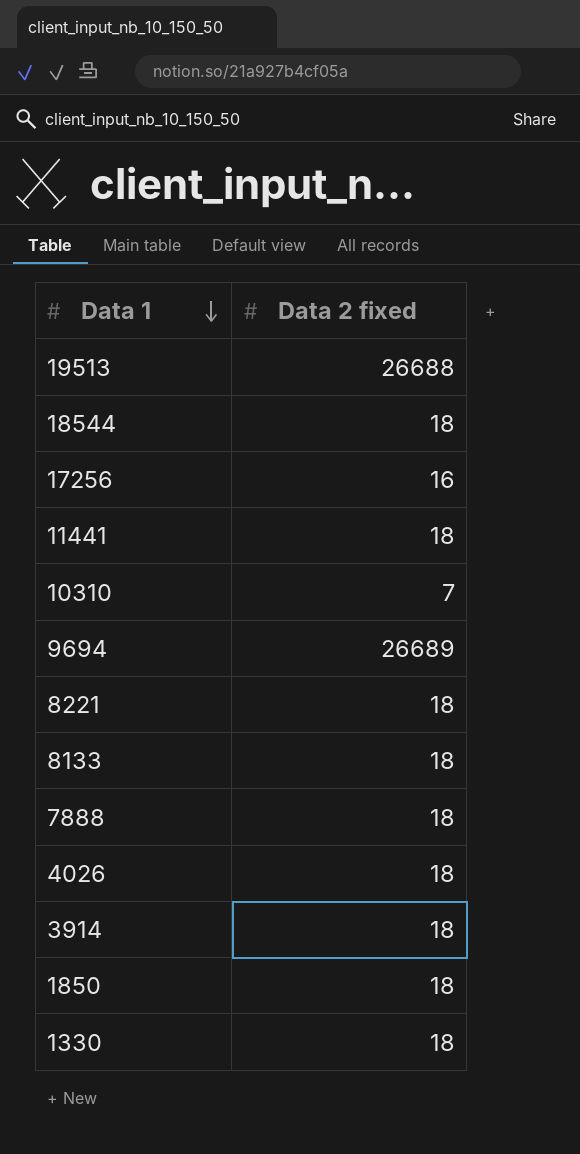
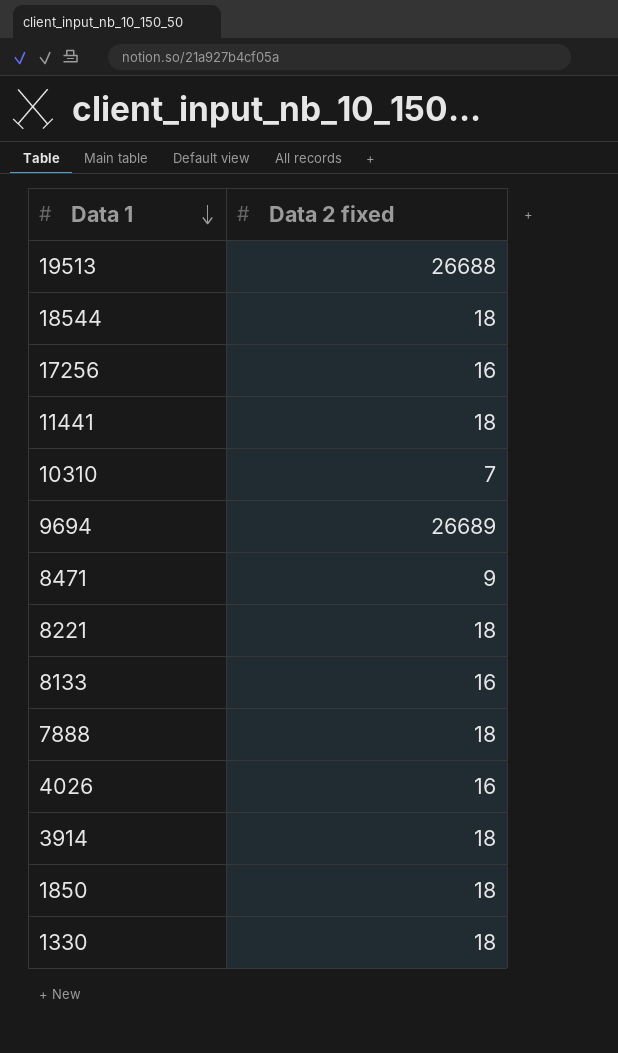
row 8471: none -> 9
8133 | Data 2 fixed: 18 -> 16
4026 | Data 2 fixed: 18 -> 16

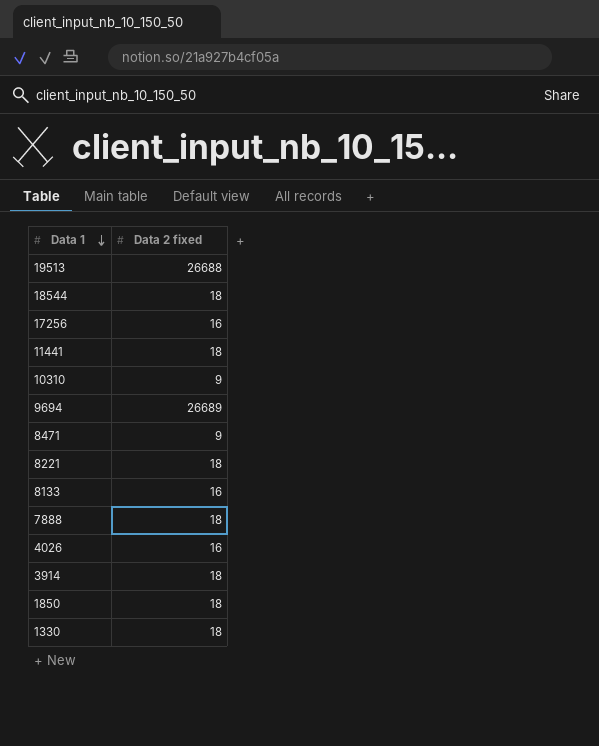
10310 | Data 2 fixed: 7 -> 9

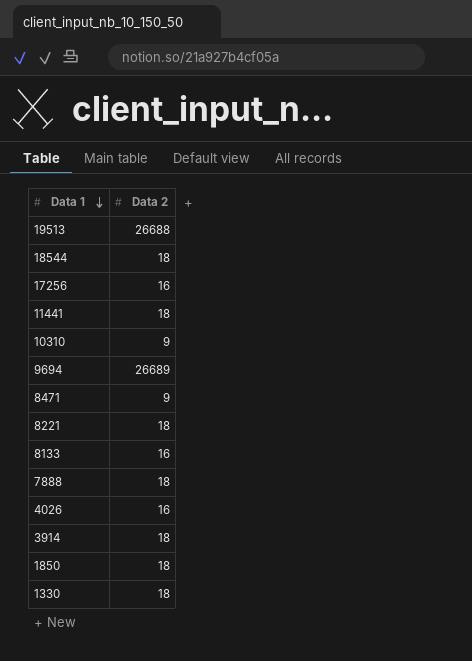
column name: Data 2 fixed -> Data 2

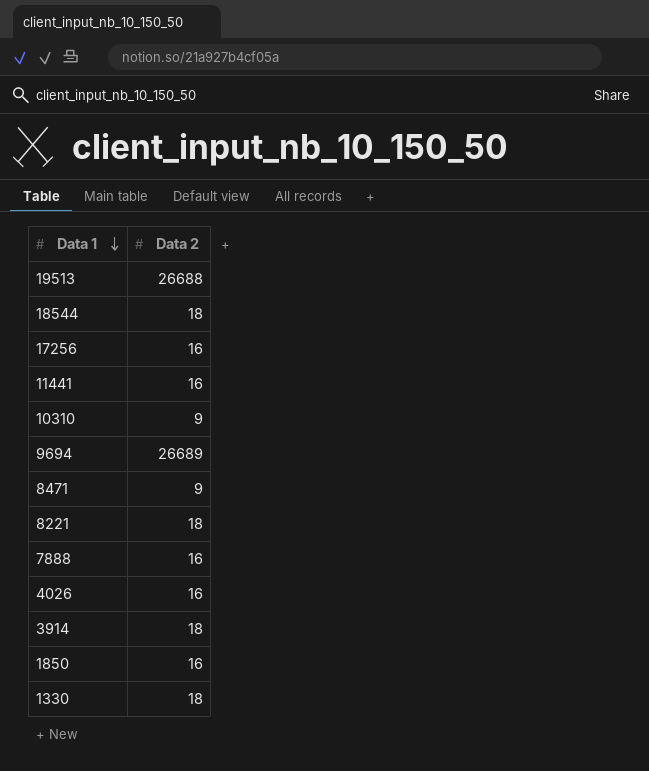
row 8133: 16 -> none
11441 | Data 2: 18 -> 16
7888 | Data 2: 18 -> 16
1850 | Data 2: 18 -> 16

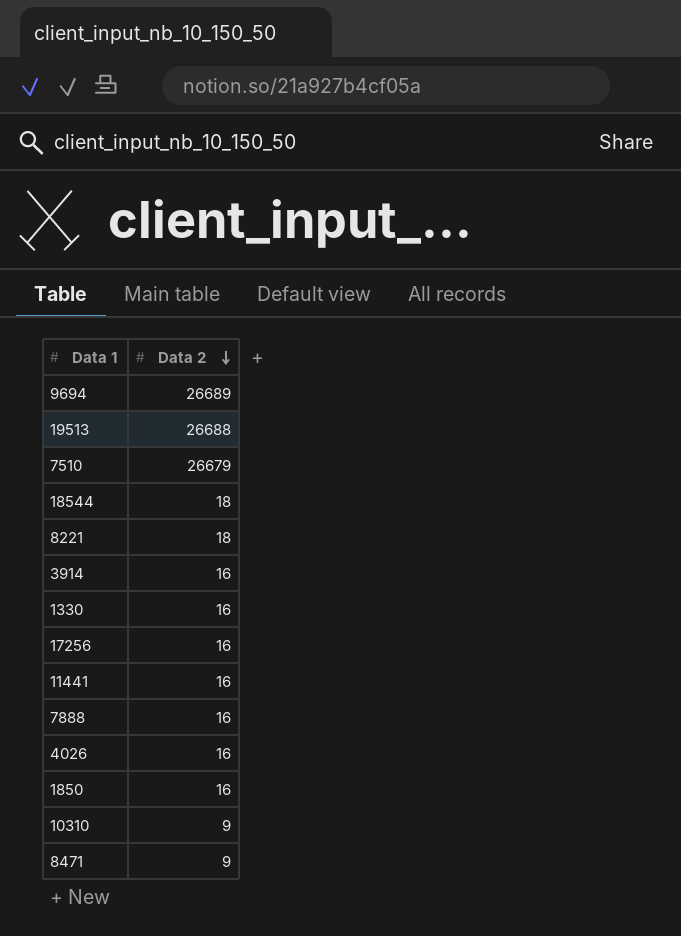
row order: Data 1 descending -> Data 2 descending
row 7510: none -> 26679
3914 | Data 2: 18 -> 16
1330 | Data 2: 18 -> 16

